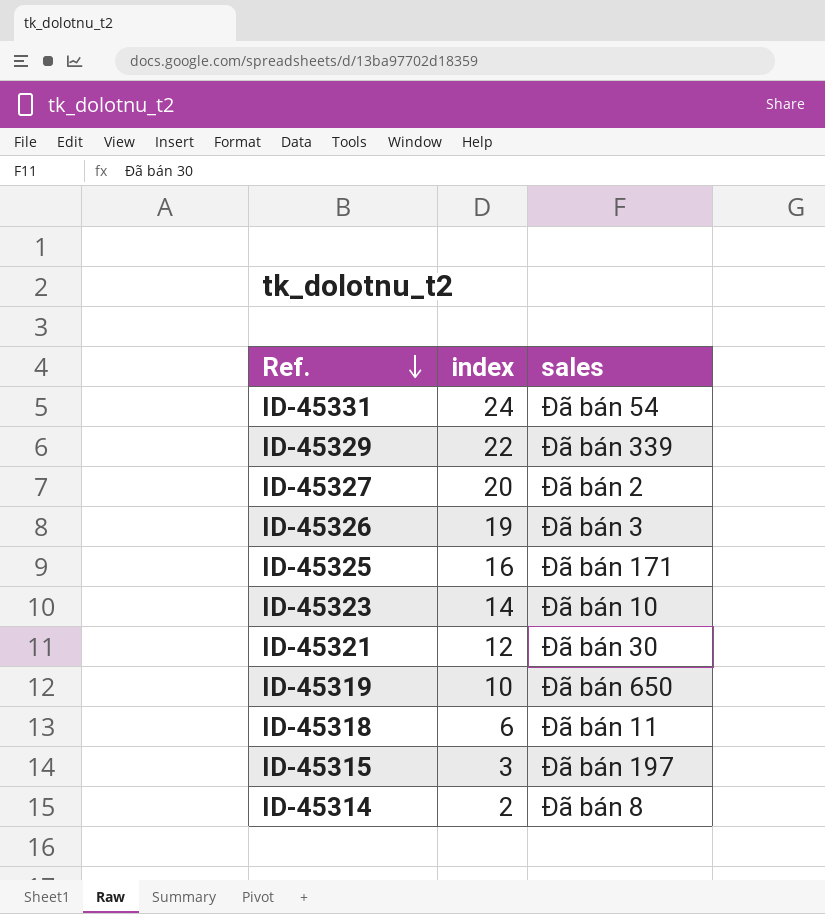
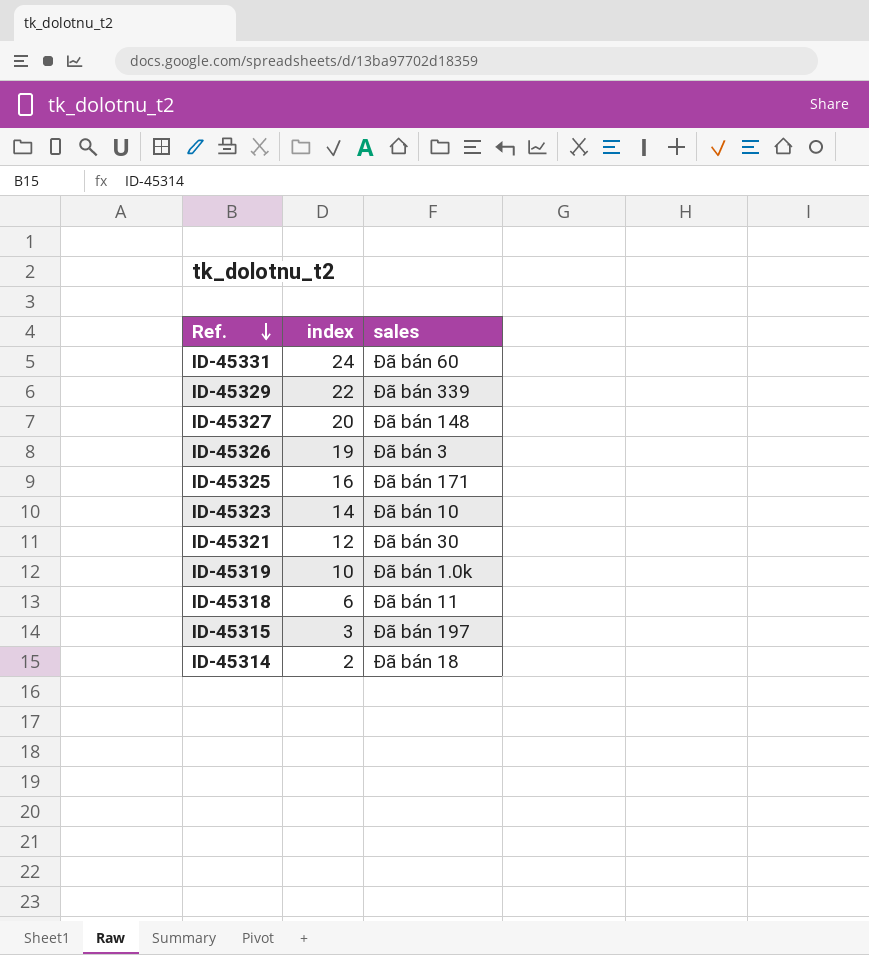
ID-45331 | sales: Đã bán 54 -> Đã bán 60
ID-45327 | sales: Đã bán 2 -> Đã bán 148
ID-45319 | sales: Đã bán 650 -> Đã bán 1.0k
ID-45314 | sales: Đã bán 8 -> Đã bán 18

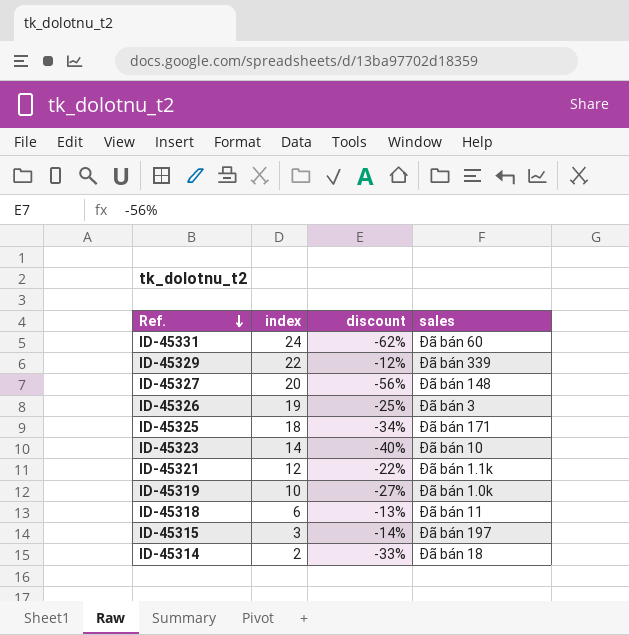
column discount | position: none -> 3
ID-45325 | index: 16 -> 18
ID-45321 | sales: Đã bán 30 -> Đã bán 1.1k

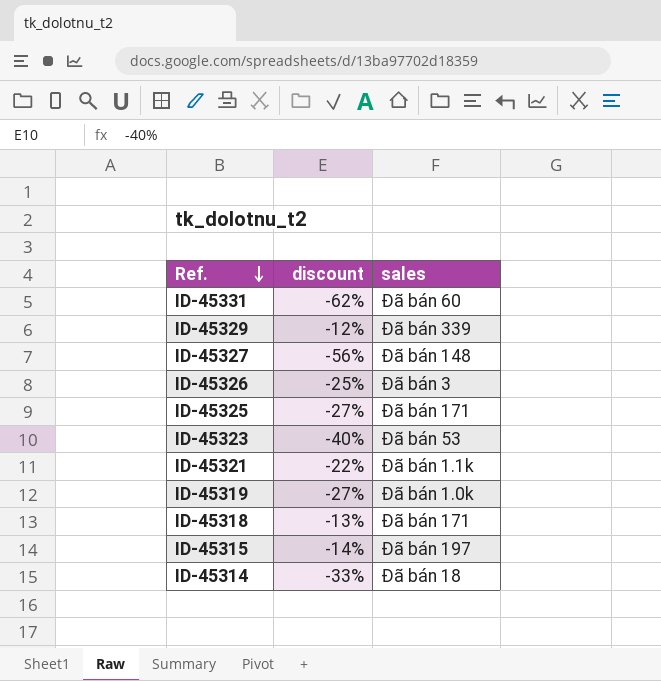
column index | position: 2 -> none
ID-45325 | discount: -34% -> -27%
ID-45323 | sales: Đã bán 10 -> Đã bán 53
ID-45318 | sales: Đã bán 11 -> Đã bán 171

